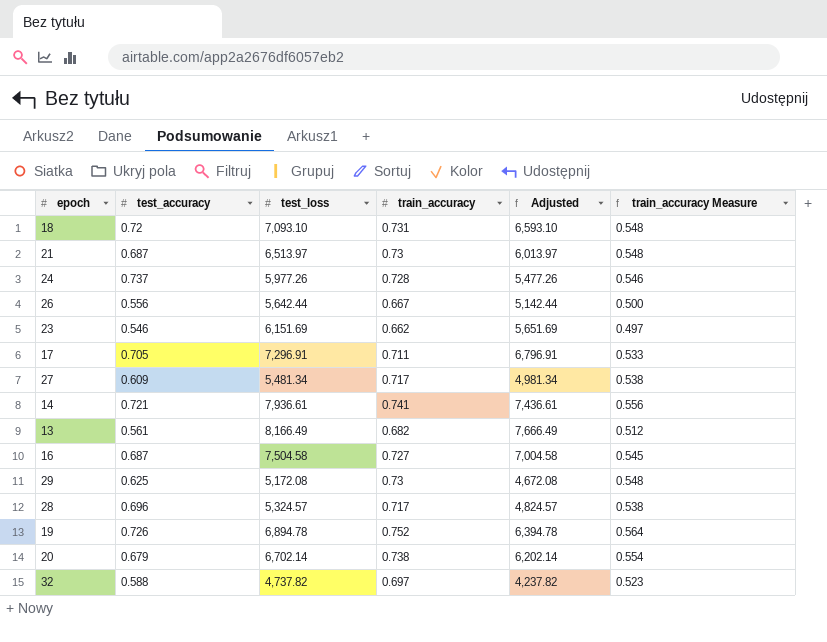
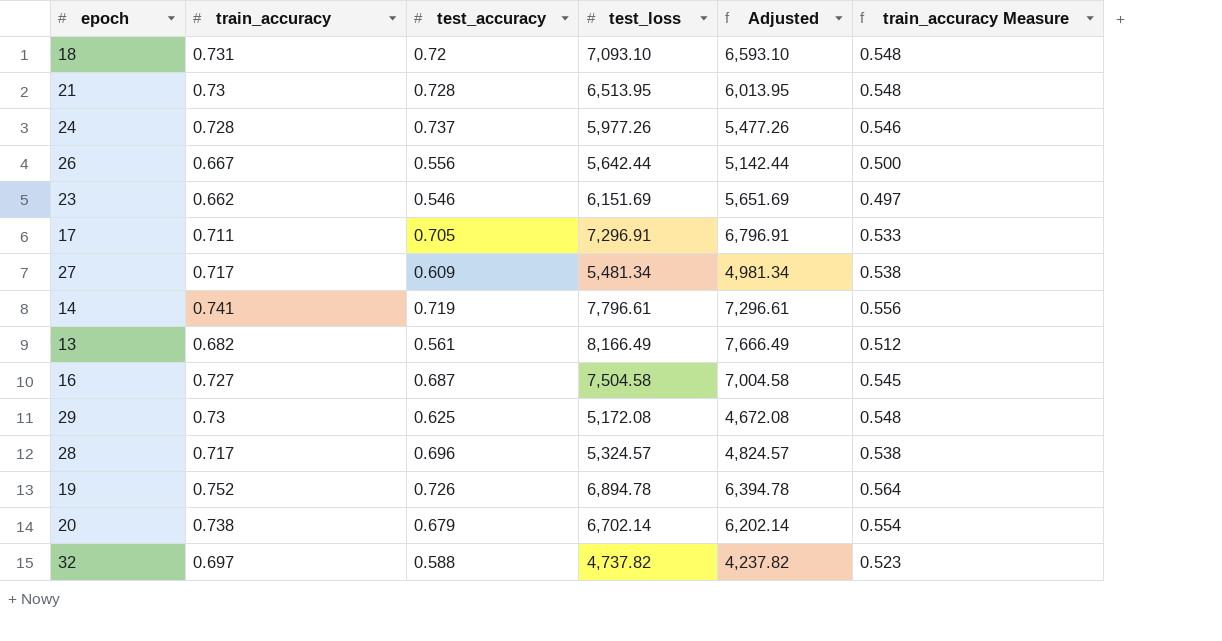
column train_accuracy | position: 4 -> 2
21 | test_accuracy: 0.687 -> 0.728
21 | test_loss: 6,513.97 -> 6,513.95
21 | Adjusted: 6,013.97 -> 6,013.95
14 | test_accuracy: 0.721 -> 0.719
14 | test_loss: 7,936.61 -> 7,796.61
14 | Adjusted: 7,436.61 -> 7,296.61

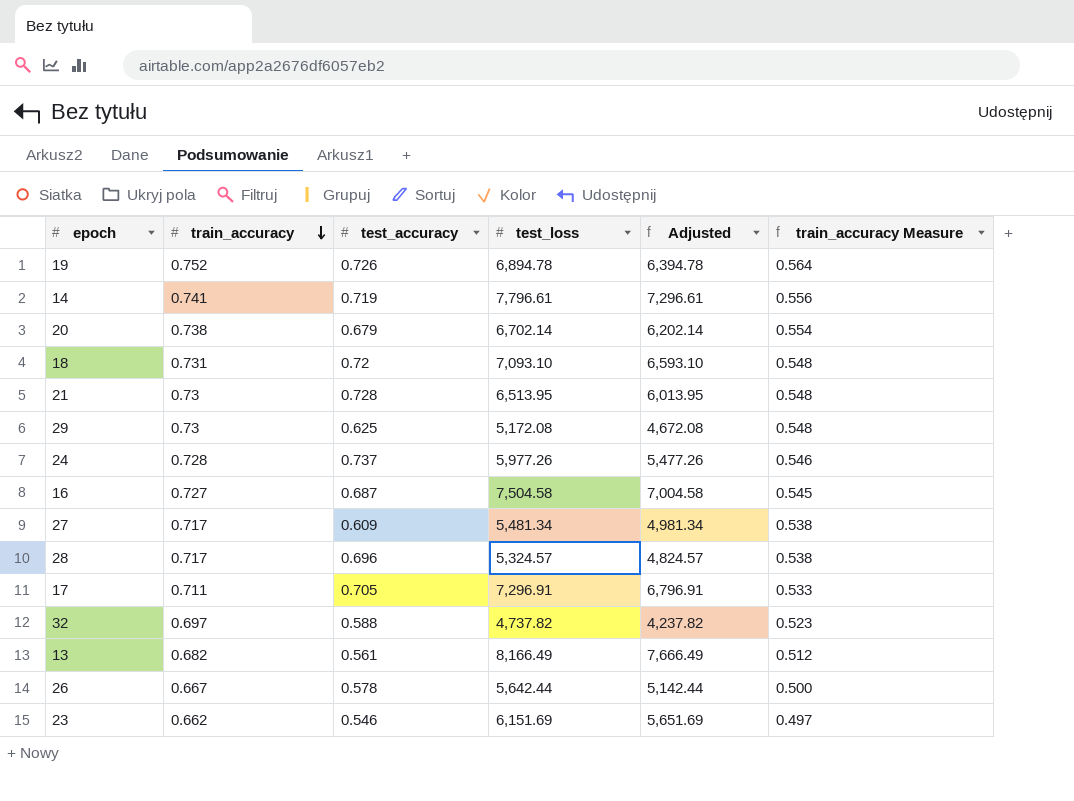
row order: none -> train_accuracy descending
26 | test_accuracy: 0.556 -> 0.578

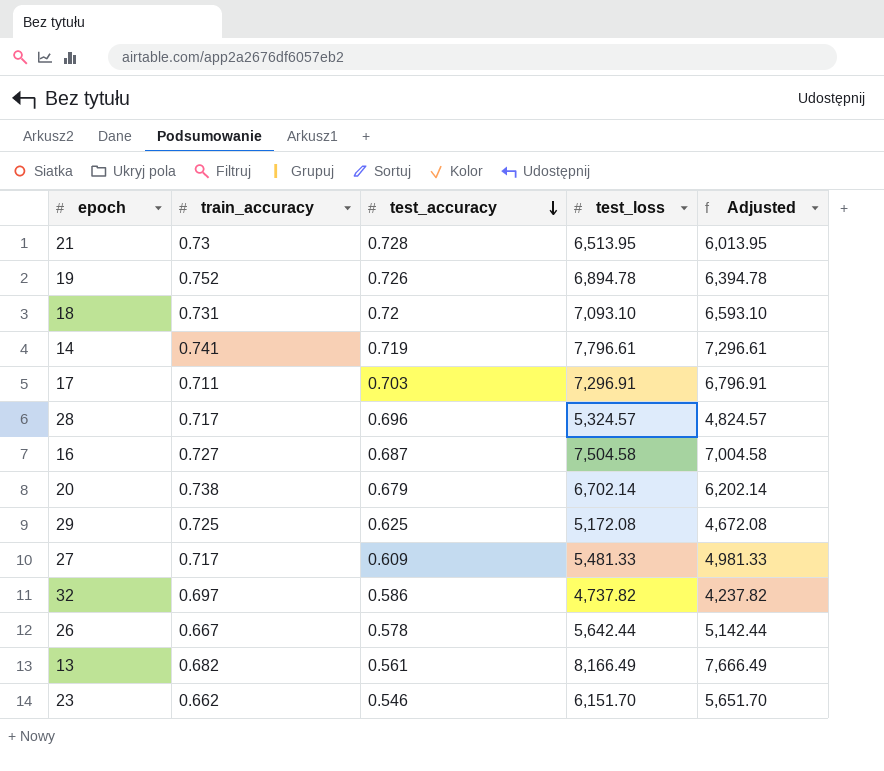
row order: train_accuracy descending -> test_accuracy descending
column train_accuracy Measure | formula: [train_accuracy] * 0.75 -> none
row 24: 0.728 | 0.737 | 5,977.26 | 5,477.26 | 0.546 -> none
17 | test_accuracy: 0.705 -> 0.703
29 | train_accuracy: 0.73 -> 0.725
27 | test_loss: 5,481.34 -> 5,481.33
27 | Adjusted: 4,981.34 -> 4,981.33
32 | test_accuracy: 0.588 -> 0.586
23 | test_loss: 6,151.69 -> 6,151.70
23 | Adjusted: 5,651.69 -> 5,651.70

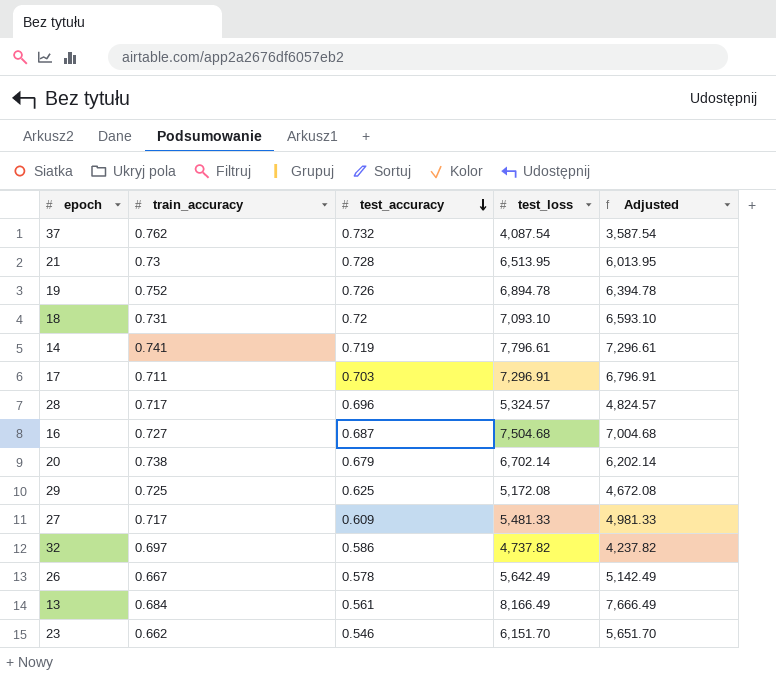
row 37: none -> 0.762 | 0.732 | 4,087.54 | 3,587.54
16 | test_loss: 7,504.58 -> 7,504.68
16 | Adjusted: 7,004.58 -> 7,004.68
26 | test_loss: 5,642.44 -> 5,642.49
26 | Adjusted: 5,142.44 -> 5,142.49
13 | train_accuracy: 0.682 -> 0.684

